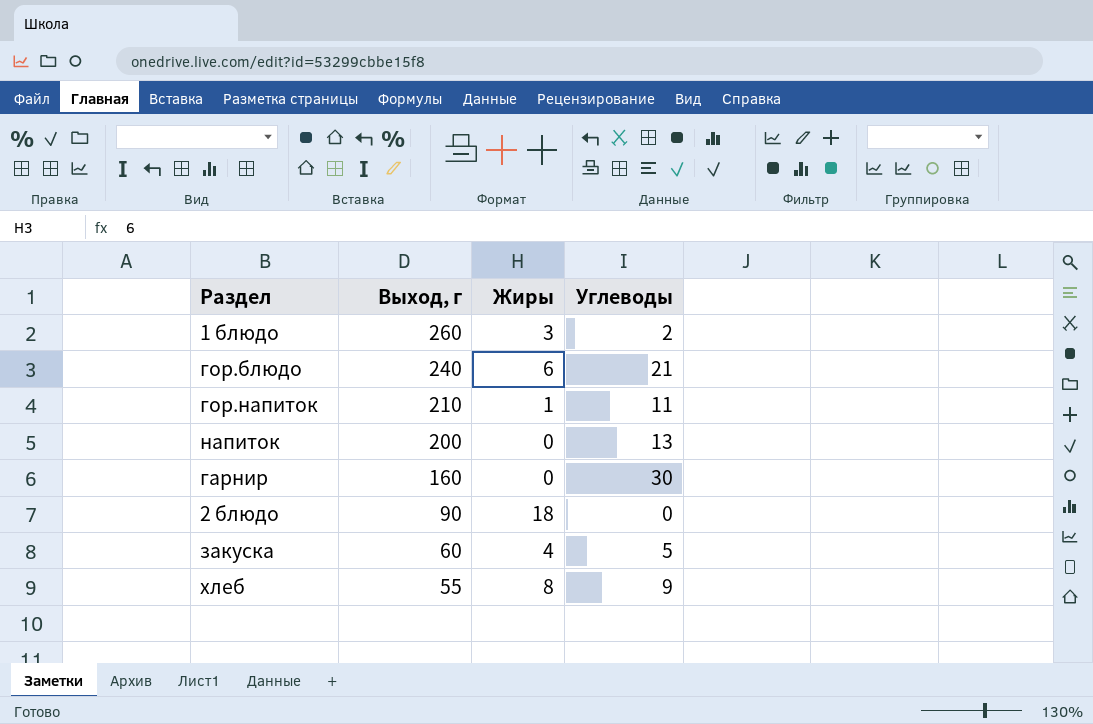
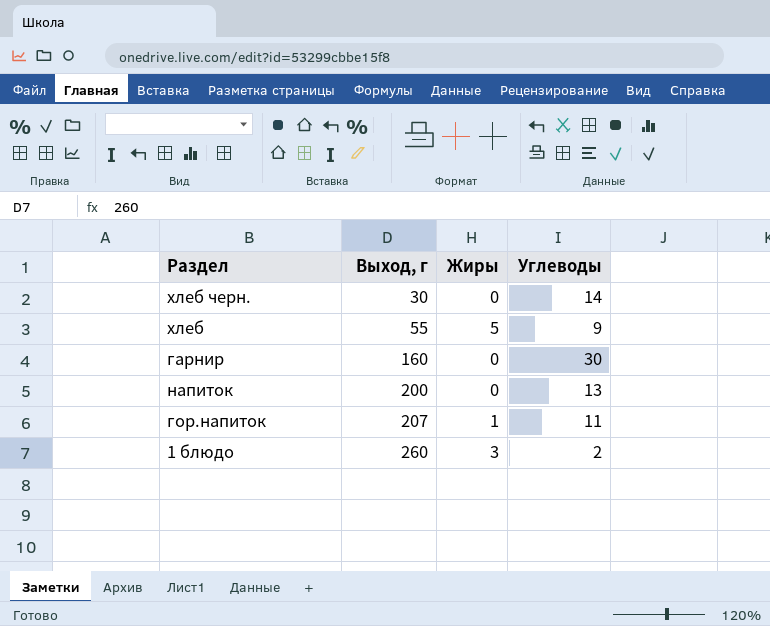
row order: Выход, г descending -> Выход, г ascending
row гор.блюдо: 240 | 6 | 21 -> none
row 2 блюдо: 90 | 18 | 0 -> none
row закуска: 60 | 4 | 5 -> none
row хлеб черн.: none -> 30 | 0 | 14
хлеб | Жиры: 8 -> 5
гор.напиток | Выход, г: 210 -> 207

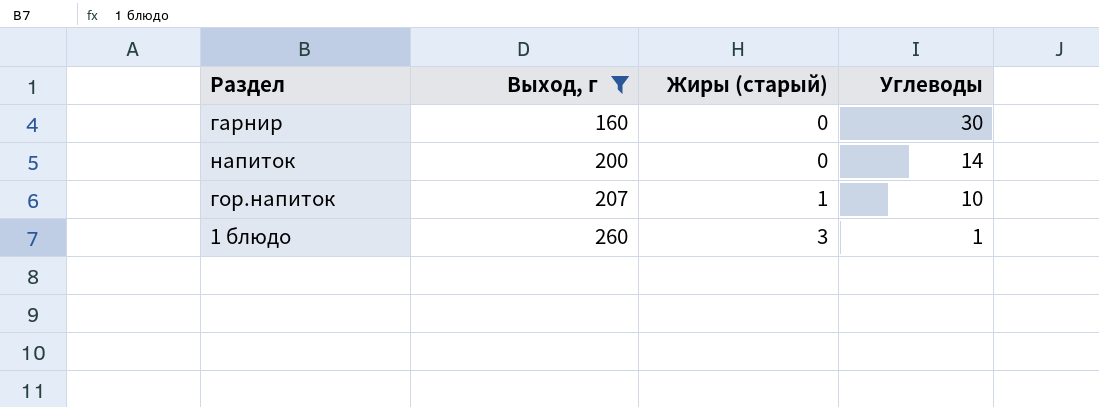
filter: none -> Выход, г >= 160
column name: Жиры -> Жиры (старый)
напиток | Углеводы: 13 -> 14
гор.напиток | Углеводы: 11 -> 10
1 блюдо | Углеводы: 2 -> 1

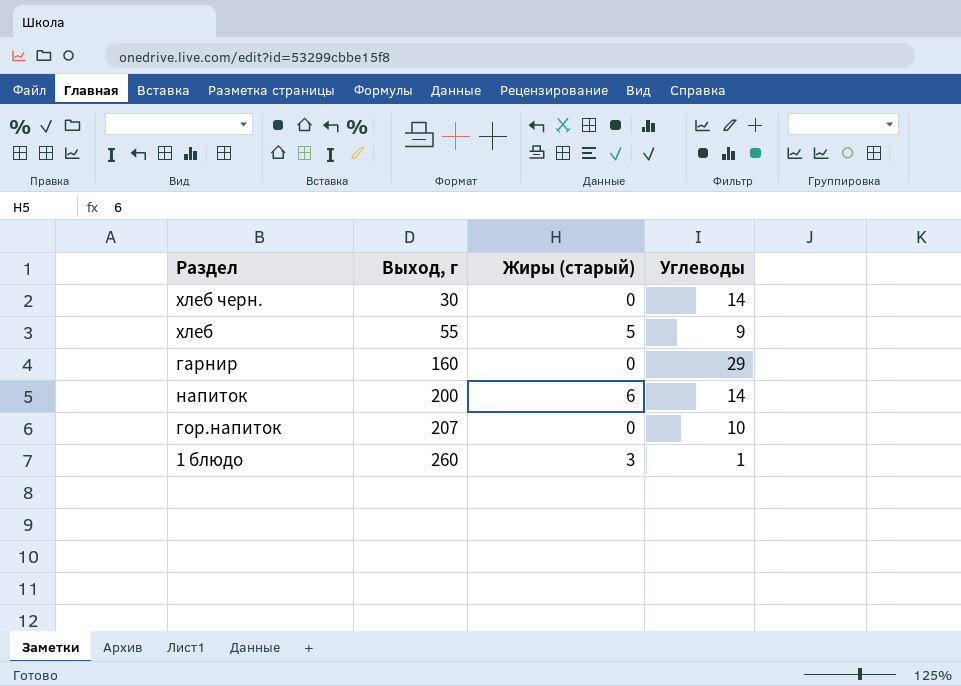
filter: Выход, г >= 160 -> none
гарнир | Углеводы: 30 -> 29
напиток | Жиры (старый): 0 -> 6
гор.напиток | Жиры (старый): 1 -> 0

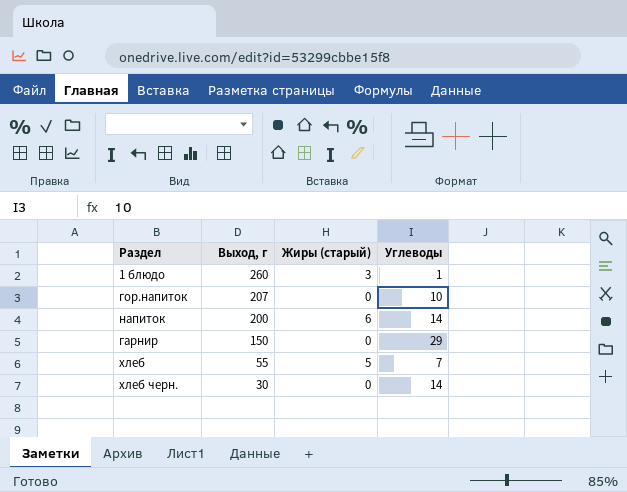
row order: Выход, г ascending -> Выход, г descending
гарнир | Выход, г: 160 -> 150
хлеб | Углеводы: 9 -> 7

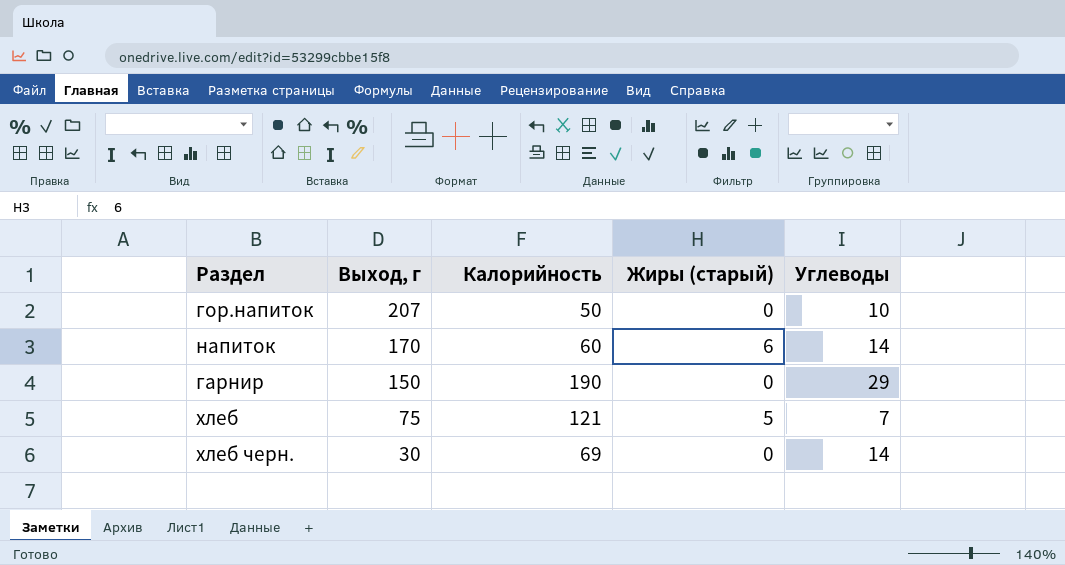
column Калорийность | position: none -> 3
row 1 блюдо: 260 | 3 | 1 -> none
напиток | Выход, г: 200 -> 170
хлеб | Выход, г: 55 -> 75

